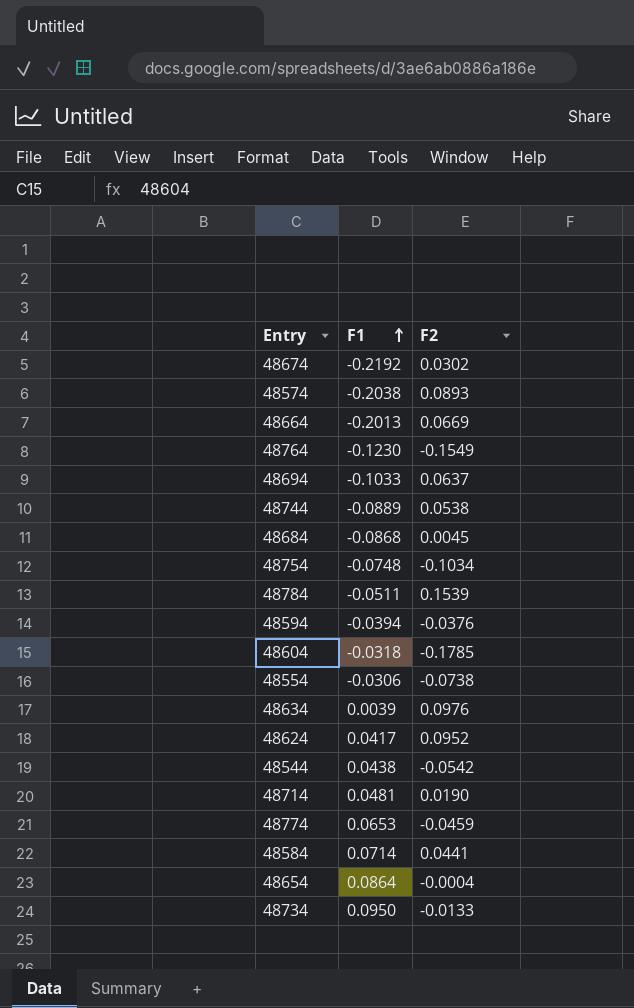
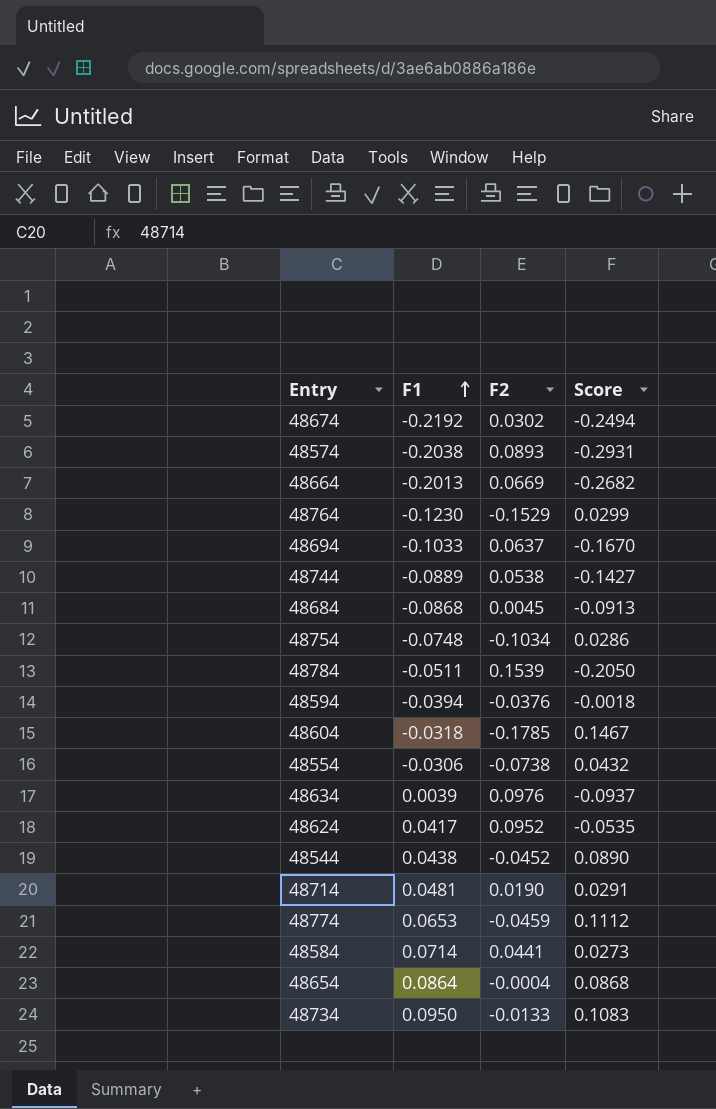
column Score | formula: none -> [F1] - [F2]
48764 | F2: -0.1549 -> -0.1529
48544 | F2: -0.0542 -> -0.0452

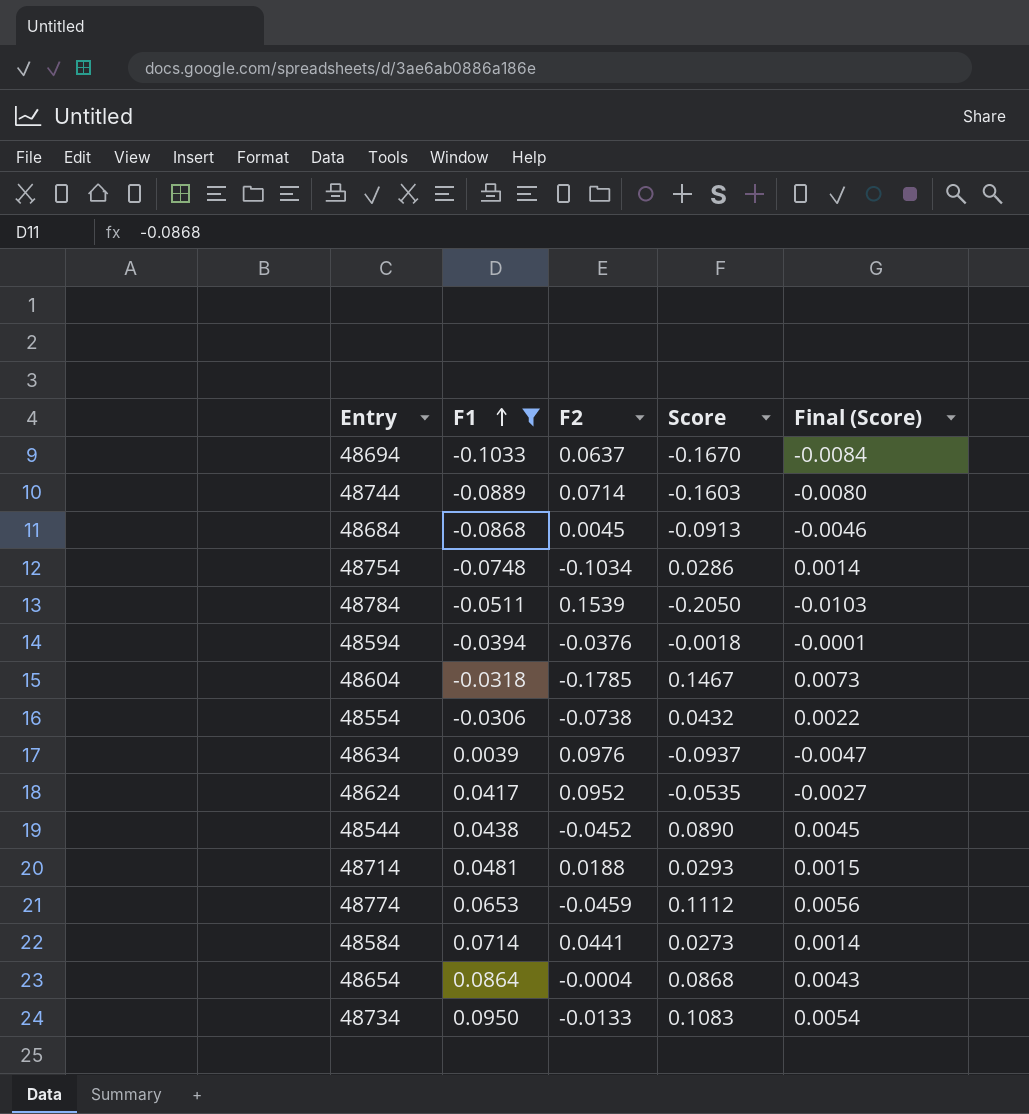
filter: none -> F1 >= -0.1033
column Final (Score) | formula: none -> [Score] * 0.05
48744 | F2: 0.0538 -> 0.0714
48744 | Score: -0.1427 -> -0.1603
48714 | F2: 0.0190 -> 0.0188
48714 | Score: 0.0291 -> 0.0293

